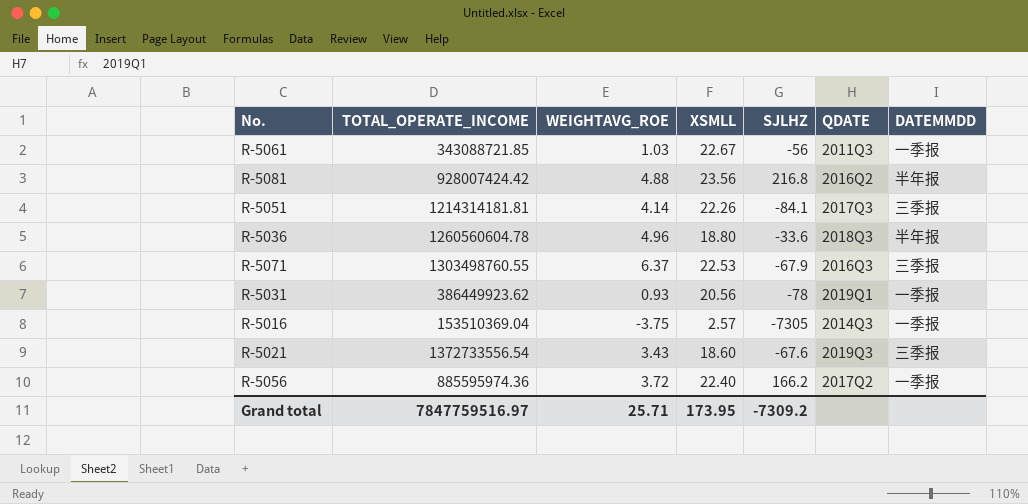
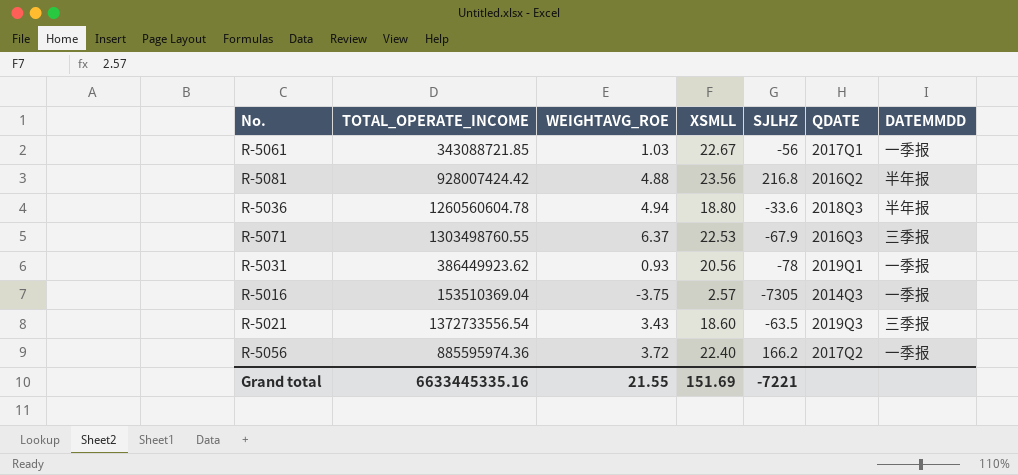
row R-5051: 1214314181.81 | 4.14 | 22.26 | -84.1 | 2017Q3 | 三季报 -> none
R-5061 | QDATE: 2011Q3 -> 2017Q1
R-5036 | WEIGHTAVG_ROE: 4.96 -> 4.94
R-5021 | SJLHZ: -67.6 -> -63.5
Grand total | TOTAL_OPERATE_INCOME: 7847759516.97 -> 6633445335.16
Grand total | WEIGHTAVG_ROE: 25.71 -> 21.55
Grand total | XSMLL: 173.95 -> 151.69
Grand total | SJLHZ: -7309.2 -> -7221

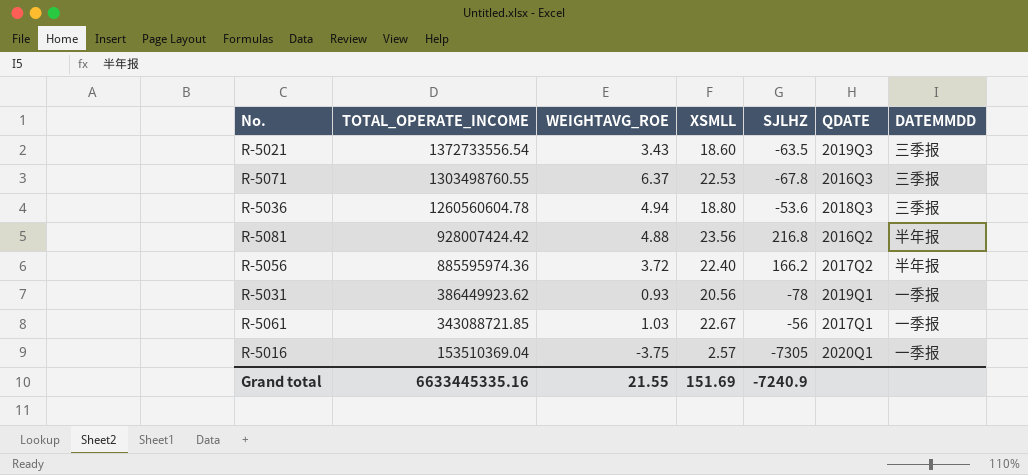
row order: none -> TOTAL_OPERATE_INCOME descending
R-5071 | SJLHZ: -67.9 -> -67.8
R-5036 | SJLHZ: -33.6 -> -53.6
R-5036 | DATEMMDD: 半年报 -> 三季报
R-5056 | DATEMMDD: 一季报 -> 半年报
R-5016 | QDATE: 2014Q3 -> 2020Q1
Grand total | SJLHZ: -7221 -> -7240.9

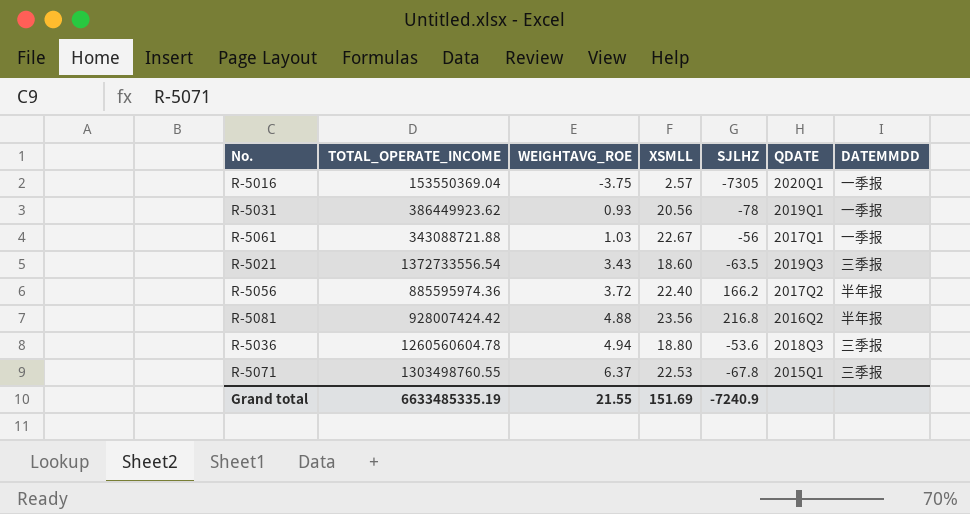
row order: TOTAL_OPERATE_INCOME descending -> WEIGHTAVG_ROE ascending
R-5016 | TOTAL_OPERATE_INCOME: 153510369.04 -> 153550369.04
R-5061 | TOTAL_OPERATE_INCOME: 343088721.85 -> 343088721.88
R-5071 | QDATE: 2016Q3 -> 2015Q1
Grand total | TOTAL_OPERATE_INCOME: 6633445335.16 -> 6633485335.19

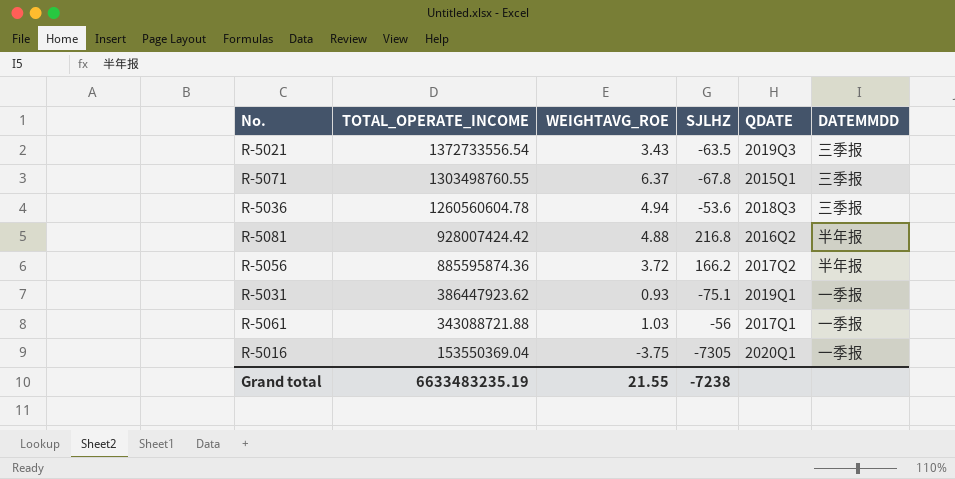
row order: WEIGHTAVG_ROE ascending -> TOTAL_OPERATE_INCOME descending
column XSMLL | position: 4 -> none
R-5056 | TOTAL_OPERATE_INCOME: 885595974.36 -> 885595874.36
R-5031 | TOTAL_OPERATE_INCOME: 386449923.62 -> 386447923.62
R-5031 | SJLHZ: -78 -> -75.1
Grand total | TOTAL_OPERATE_INCOME: 6633485335.19 -> 6633483235.19
Grand total | SJLHZ: -7240.9 -> -7238

